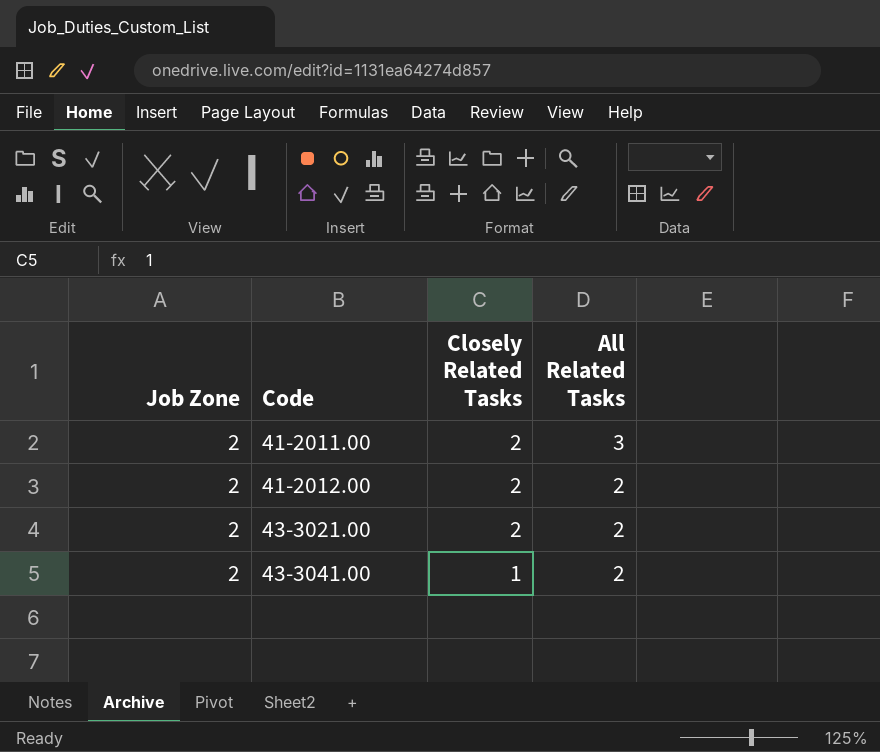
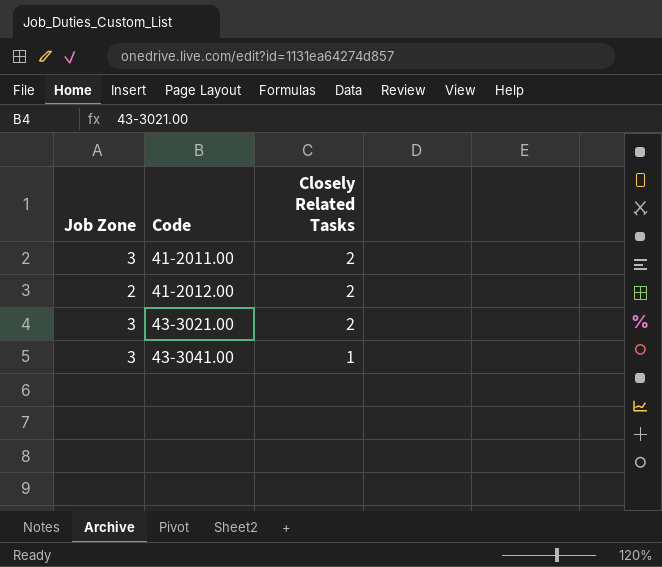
column All Related Tasks | position: 4 -> none
41-2011.00 | Job Zone: 2 -> 3
43-3021.00 | Job Zone: 2 -> 3
43-3041.00 | Job Zone: 2 -> 3

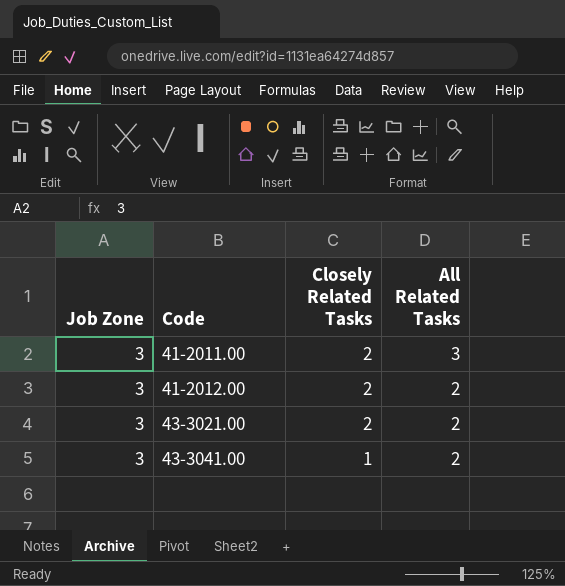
column All Related Tasks | position: none -> 4
41-2012.00 | Job Zone: 2 -> 3

